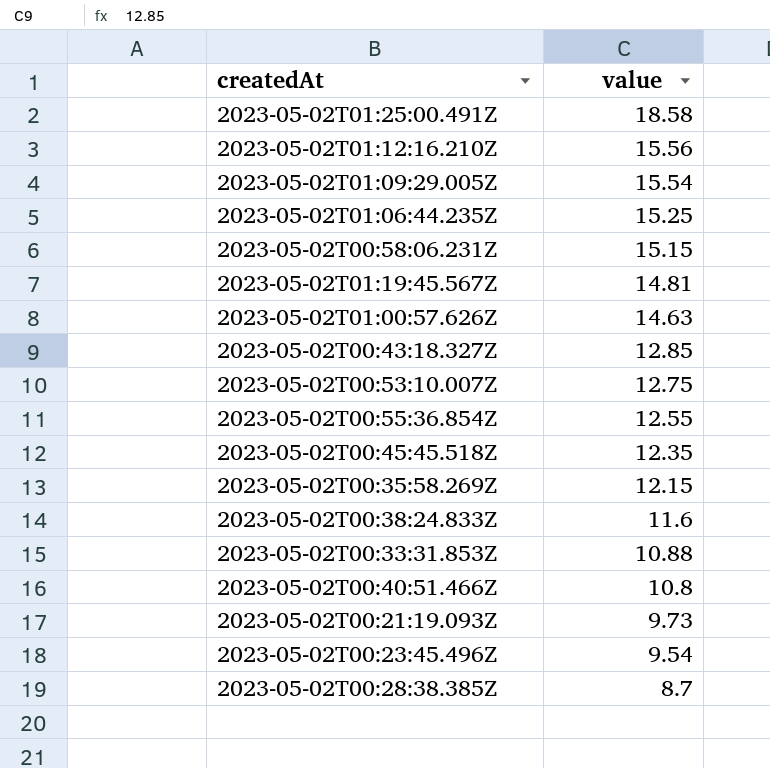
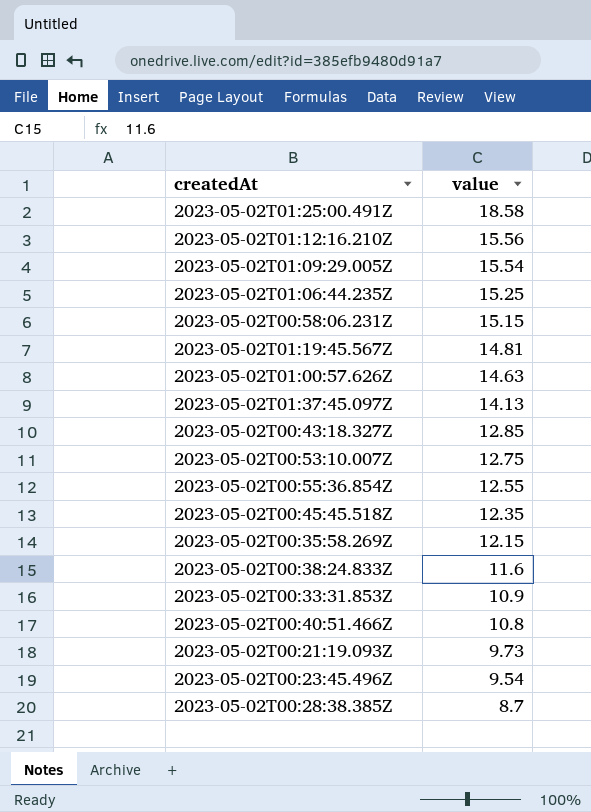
row 2023-05-02T01:37:45.097Z: none -> 14.13
2023-05-02T00:33:31.853Z | value: 10.88 -> 10.9

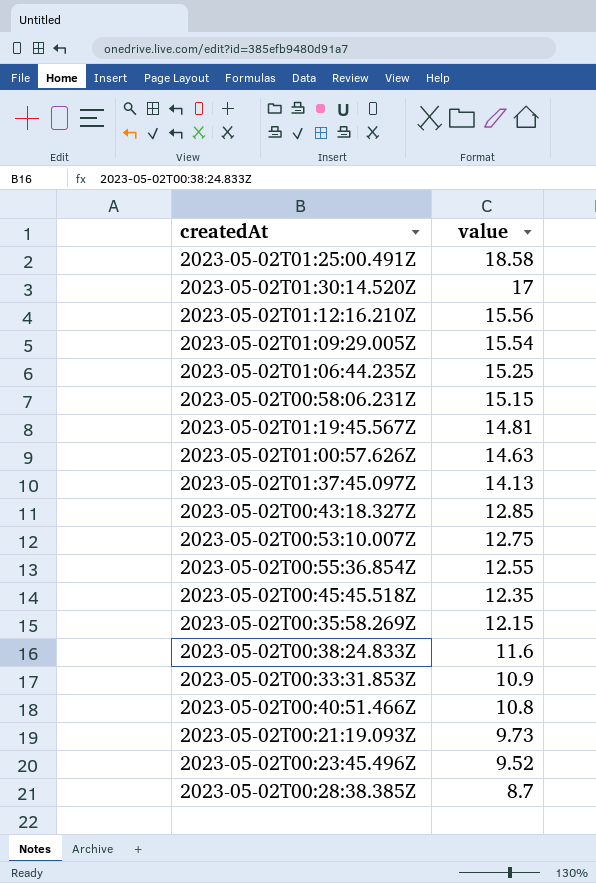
row 2023-05-02T01:30:14.520Z: none -> 17
2023-05-02T00:23:45.496Z | value: 9.54 -> 9.52

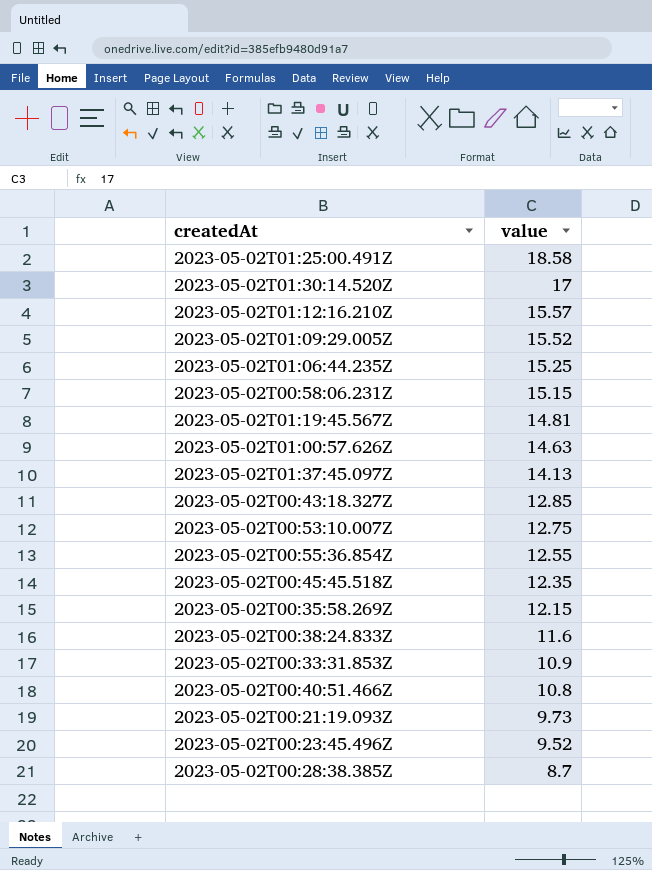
2023-05-02T01:12:16.210Z | value: 15.56 -> 15.57
2023-05-02T01:09:29.005Z | value: 15.54 -> 15.52

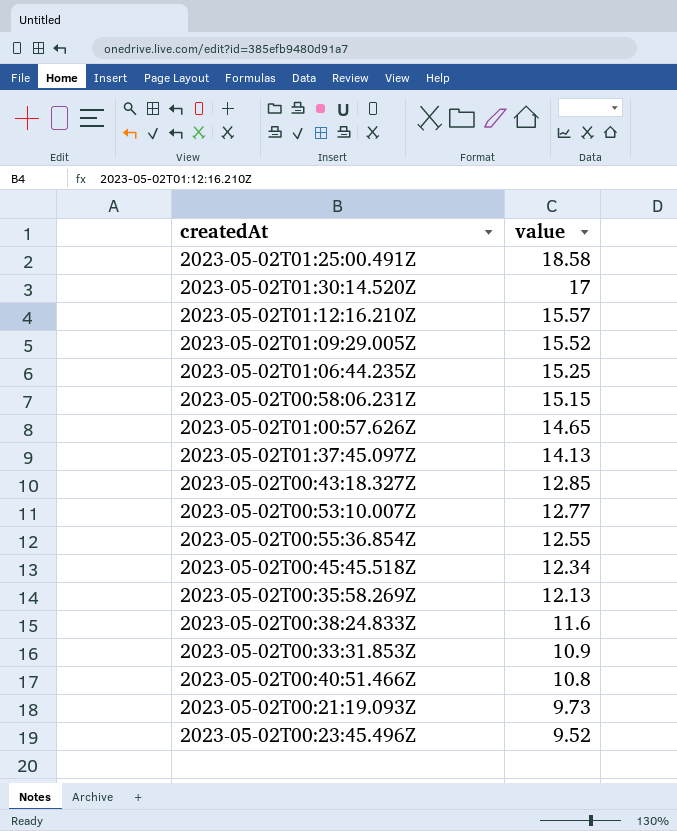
row 2023-05-02T01:19:45.567Z: 14.81 -> none
row 2023-05-02T00:28:38.385Z: 8.7 -> none
2023-05-02T01:00:57.626Z | value: 14.63 -> 14.65
2023-05-02T00:53:10.007Z | value: 12.75 -> 12.77
2023-05-02T00:45:45.518Z | value: 12.35 -> 12.34
2023-05-02T00:35:58.269Z | value: 12.15 -> 12.13

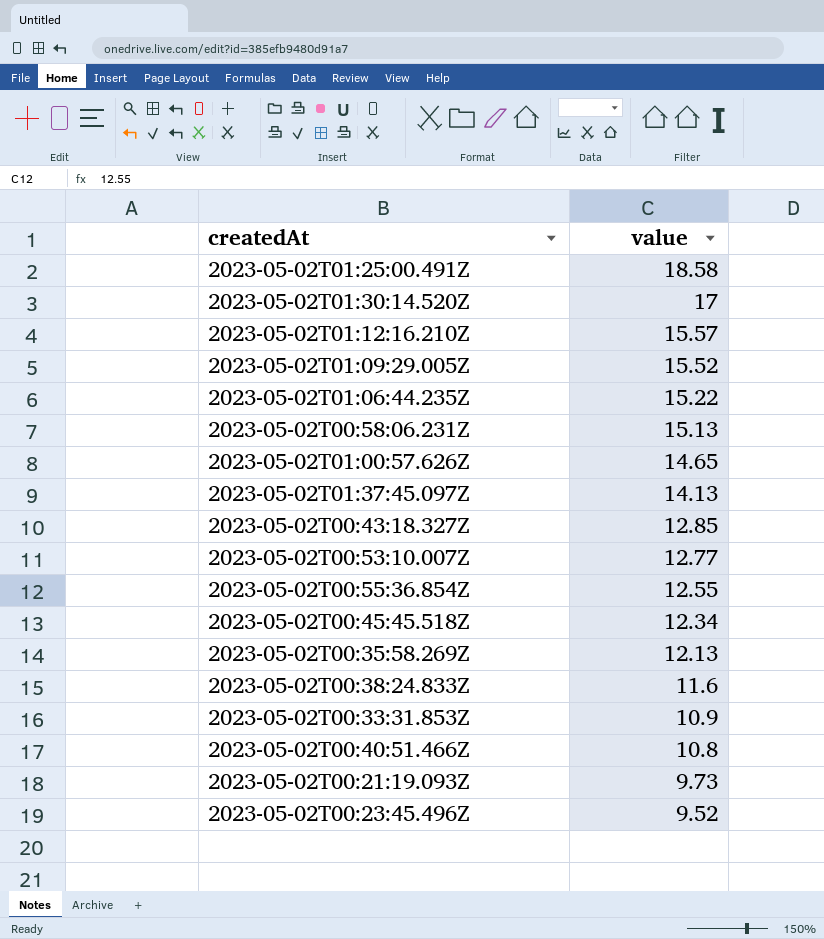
2023-05-02T01:06:44.235Z | value: 15.25 -> 15.22
2023-05-02T00:58:06.231Z | value: 15.15 -> 15.13

